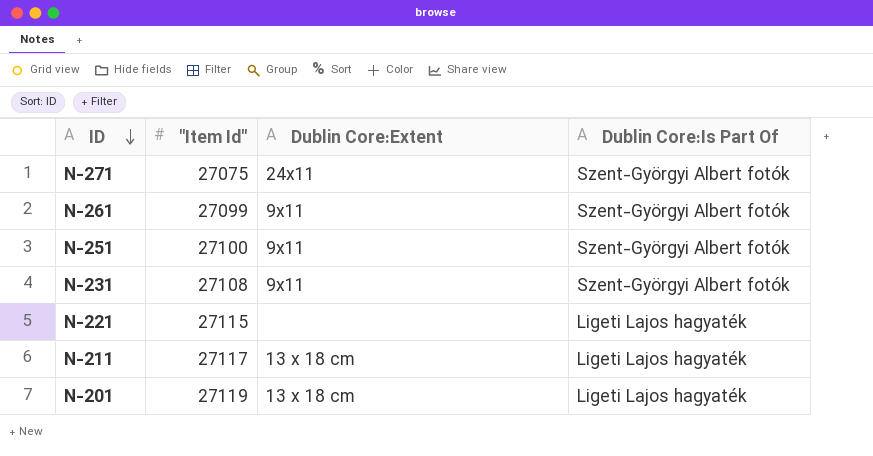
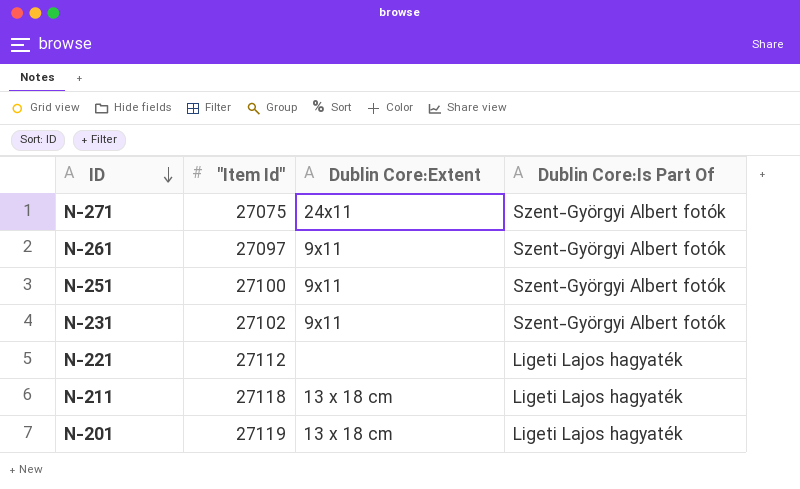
N-261 | "Item Id": 27099 -> 27097
N-231 | "Item Id": 27108 -> 27102
N-221 | "Item Id": 27115 -> 27112
N-211 | "Item Id": 27117 -> 27118

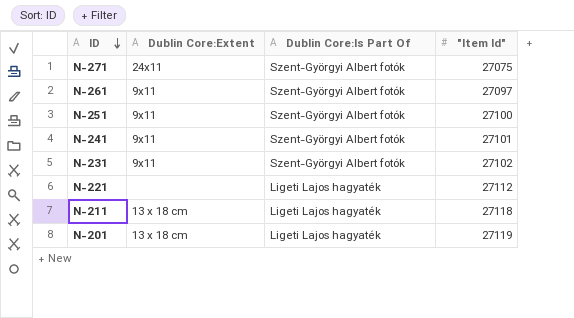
column "Item Id" | position: 2 -> 4
row N-241: none -> 9x11 | Szent-Györgyi Albert fotók | 27101

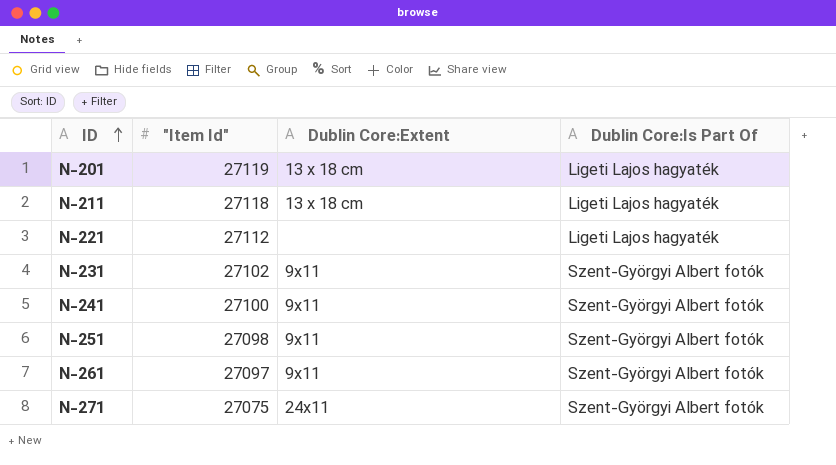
row order: ID descending -> ID ascending
column "Item Id" | position: 4 -> 2
N-241 | "Item Id": 27101 -> 27100
N-251 | "Item Id": 27100 -> 27098

